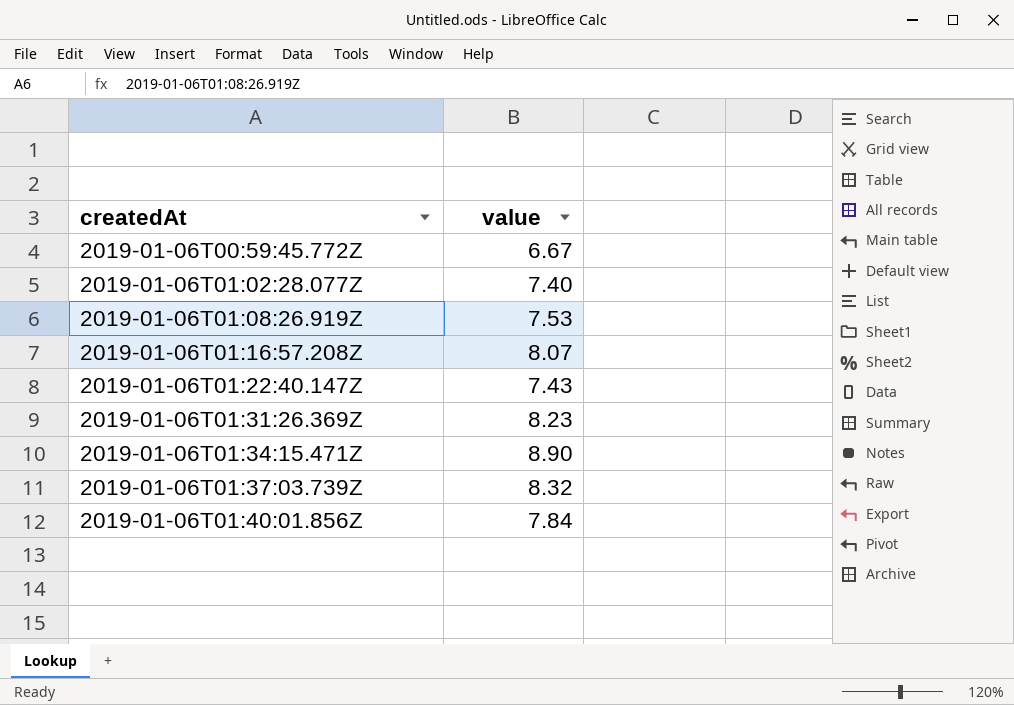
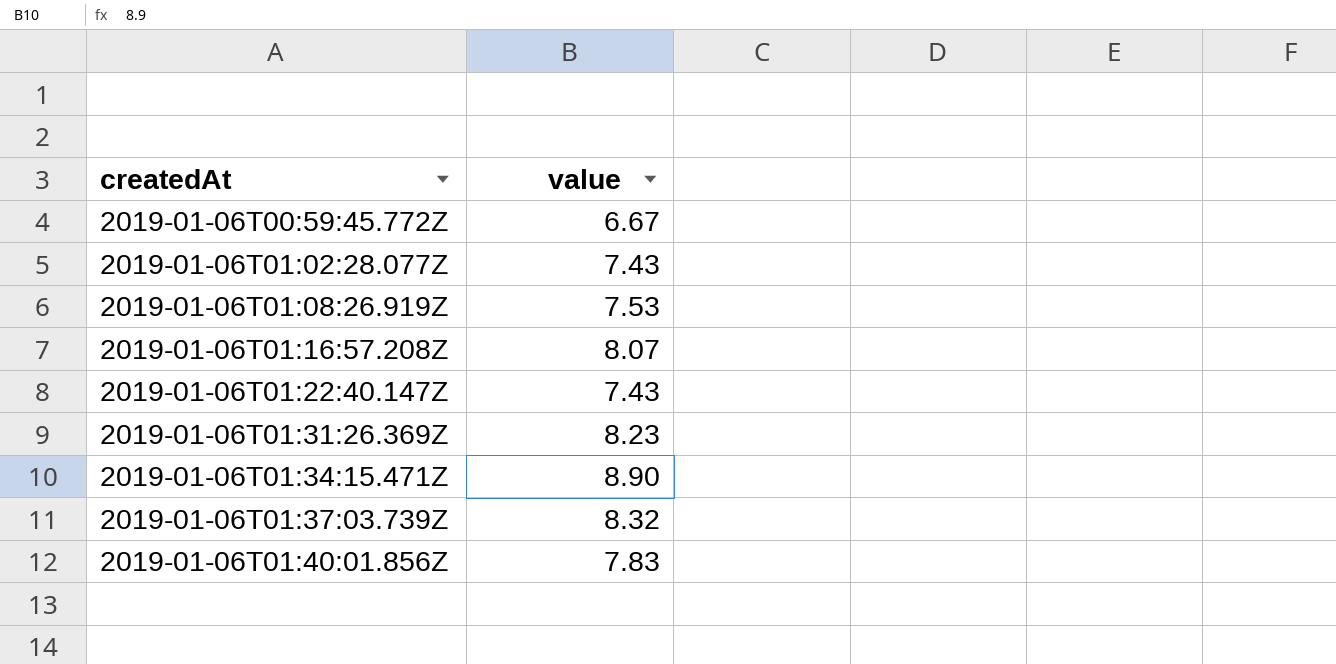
2019-01-06T01:02:28.077Z | value: 7.40 -> 7.43
2019-01-06T01:40:01.856Z | value: 7.84 -> 7.83

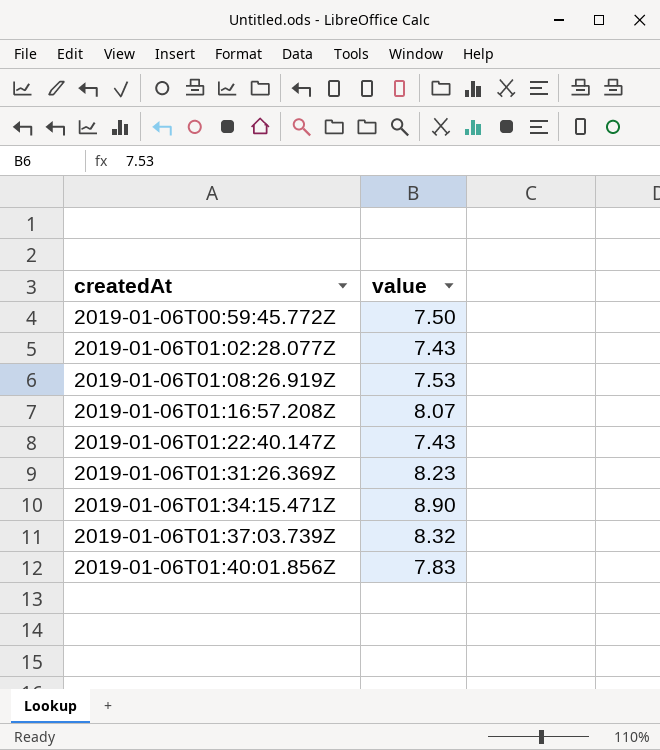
2019-01-06T00:59:45.772Z | value: 6.67 -> 7.50

